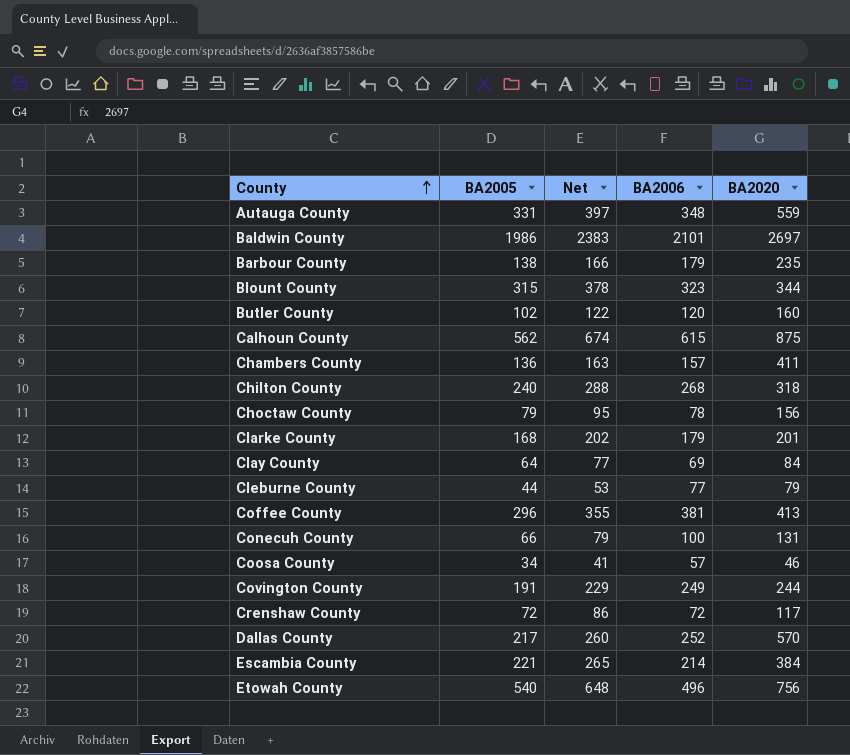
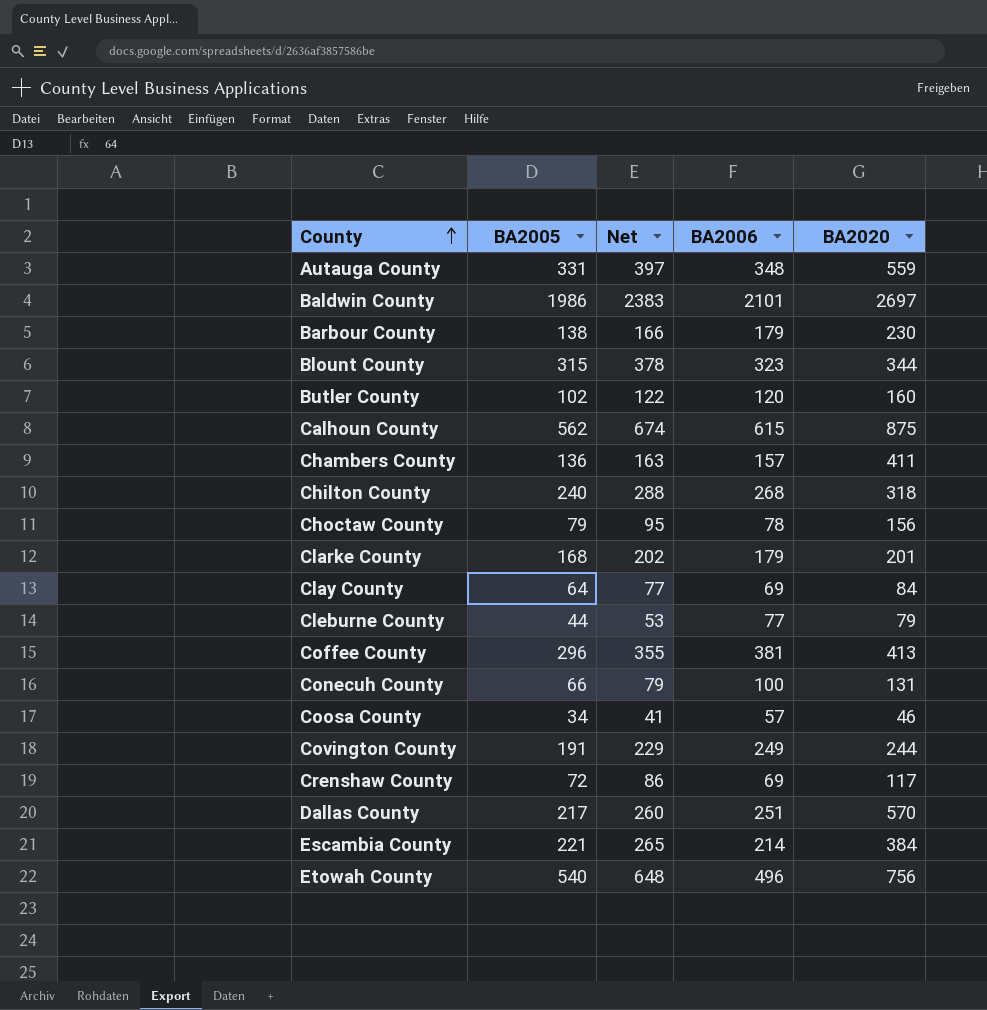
Barbour County | BA2020: 235 -> 230
Crenshaw County | BA2006: 72 -> 69
Dallas County | BA2006: 252 -> 251

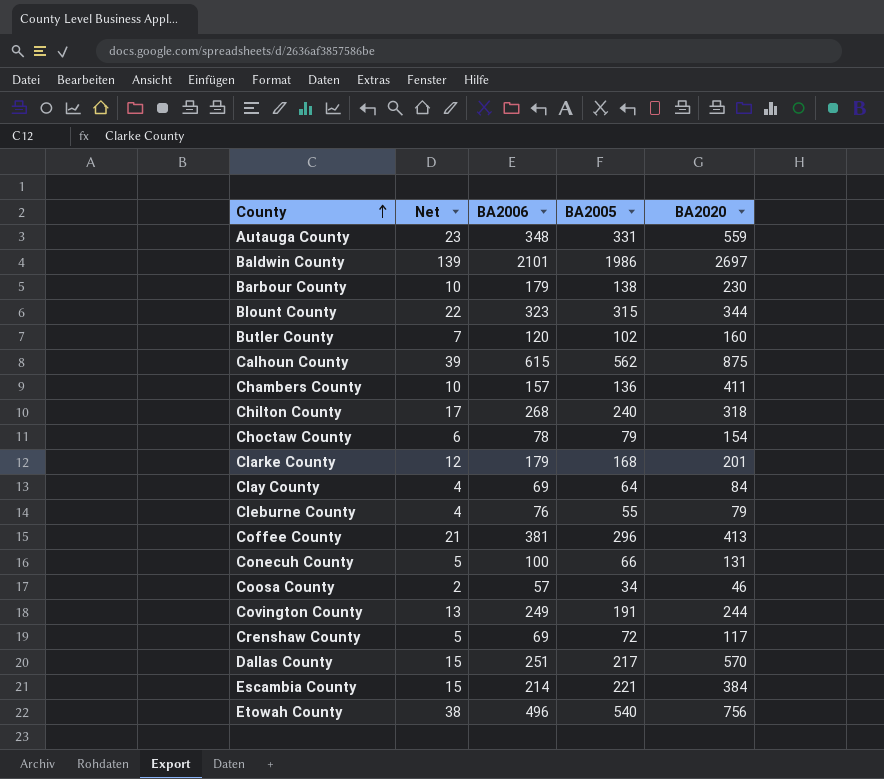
column Net | formula: [BA2005] * 1.2 -> [BA2005] * 0.07
column BA2005 | position: 2 -> 4
Choctaw County | BA2020: 156 -> 154
Cleburne County | BA2006: 77 -> 76
Cleburne County | BA2005: 44 -> 55

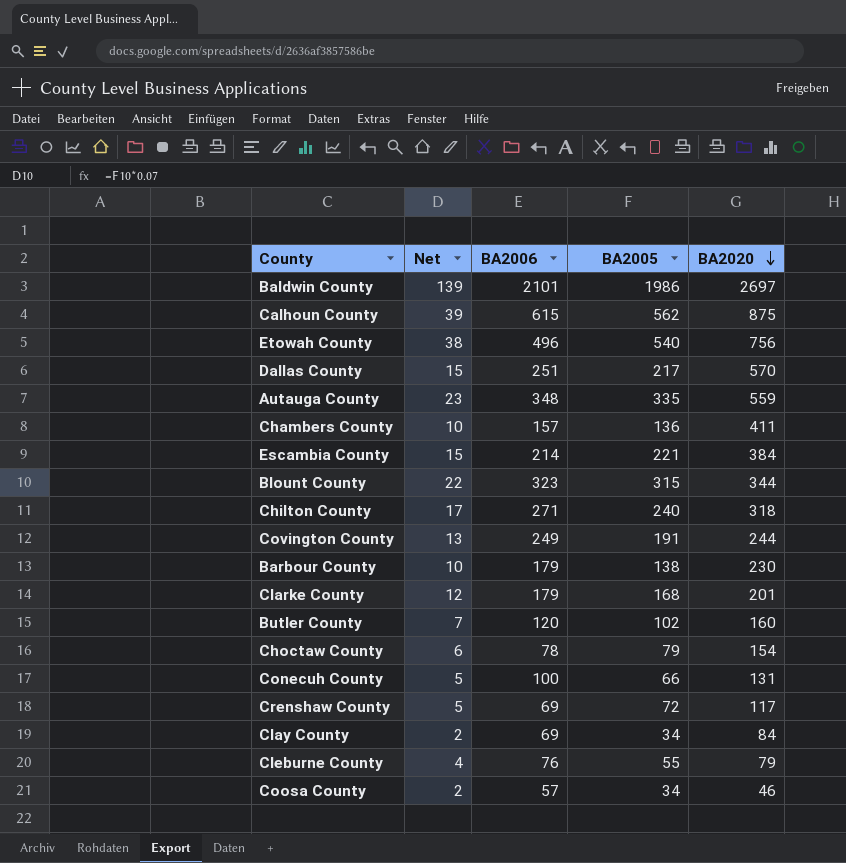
row order: County ascending -> BA2020 descending
row Coffee County: 21 | 381 | 296 | 413 -> none
Autauga County | BA2005: 331 -> 335
Chilton County | BA2006: 268 -> 271
Clay County | Net: 4 -> 2
Clay County | BA2005: 64 -> 34

